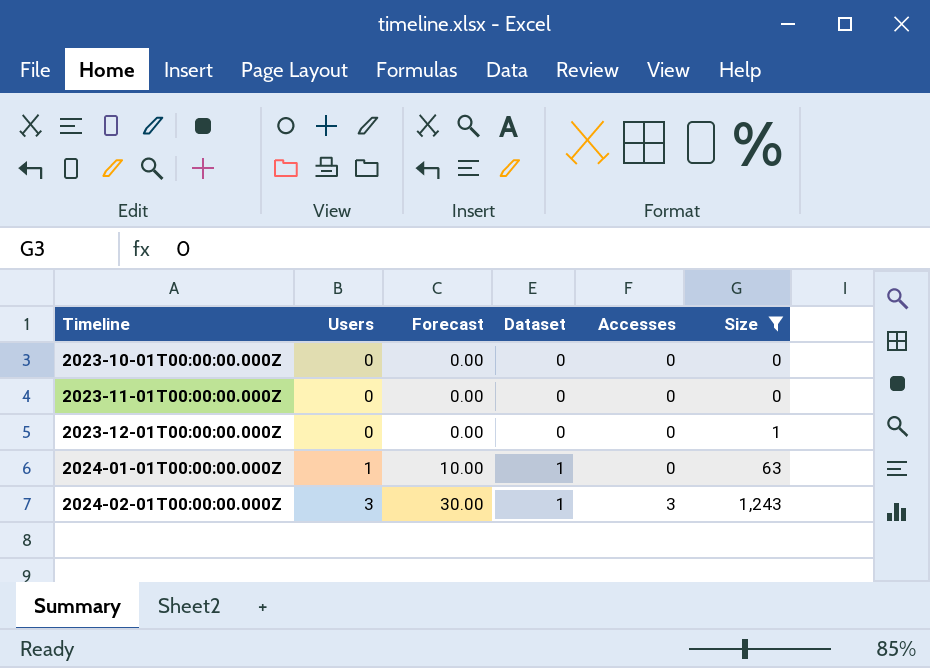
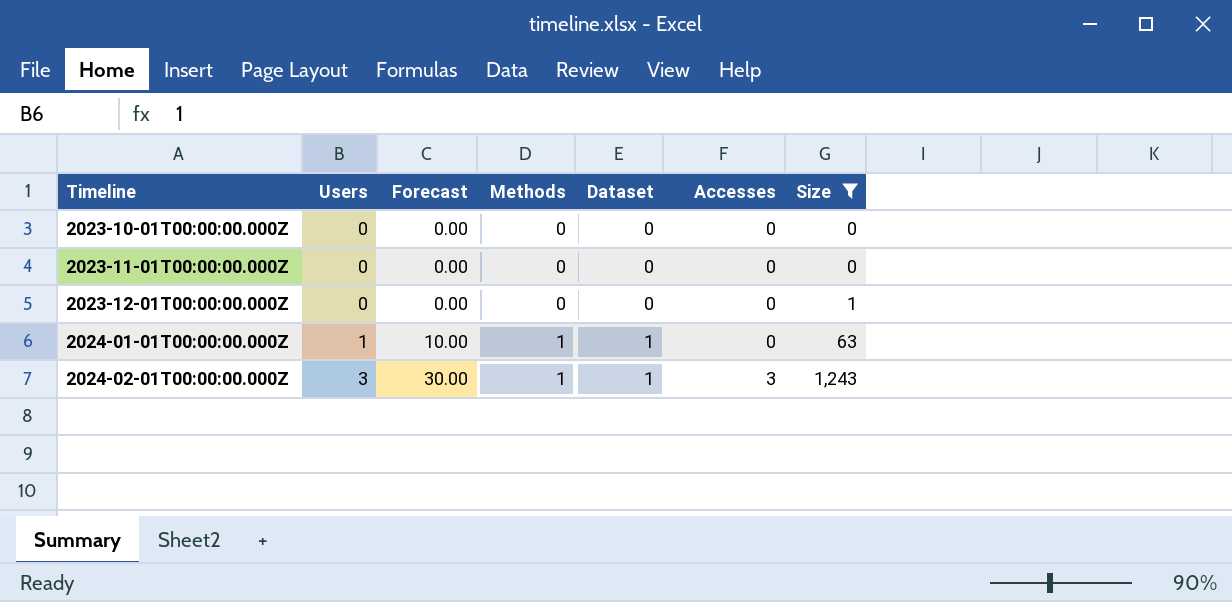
column Methods | position: none -> 4

